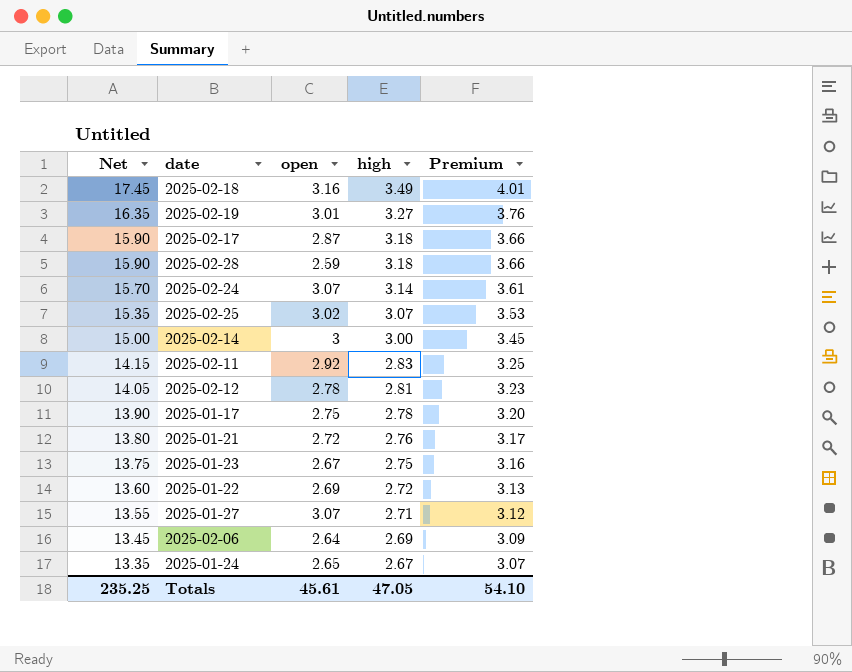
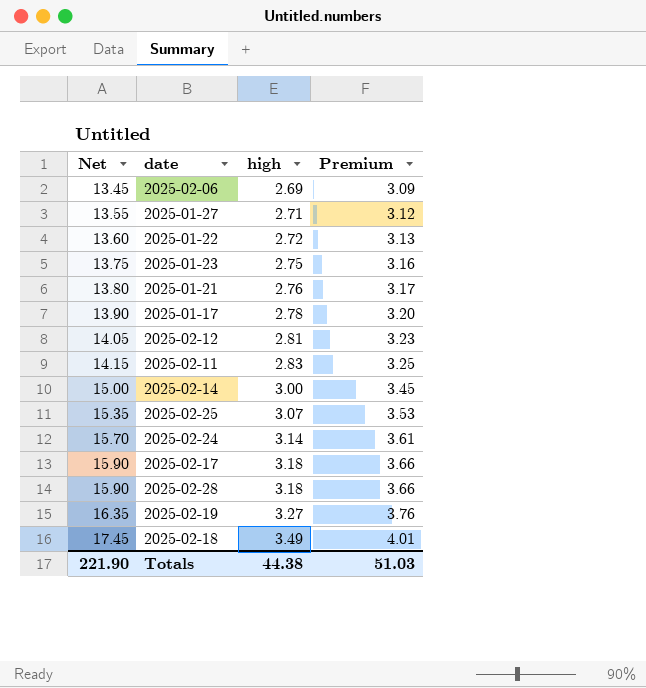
row order: Net descending -> Net ascending
column open | position: 3 -> none
row 2025-01-24: 13.35 | 2.65 | 2.67 | 3.07 -> none
Totals | Net: 235.25 -> 221.90
Totals | high: 47.05 -> 44.38
Totals | Premium: 54.10 -> 51.03

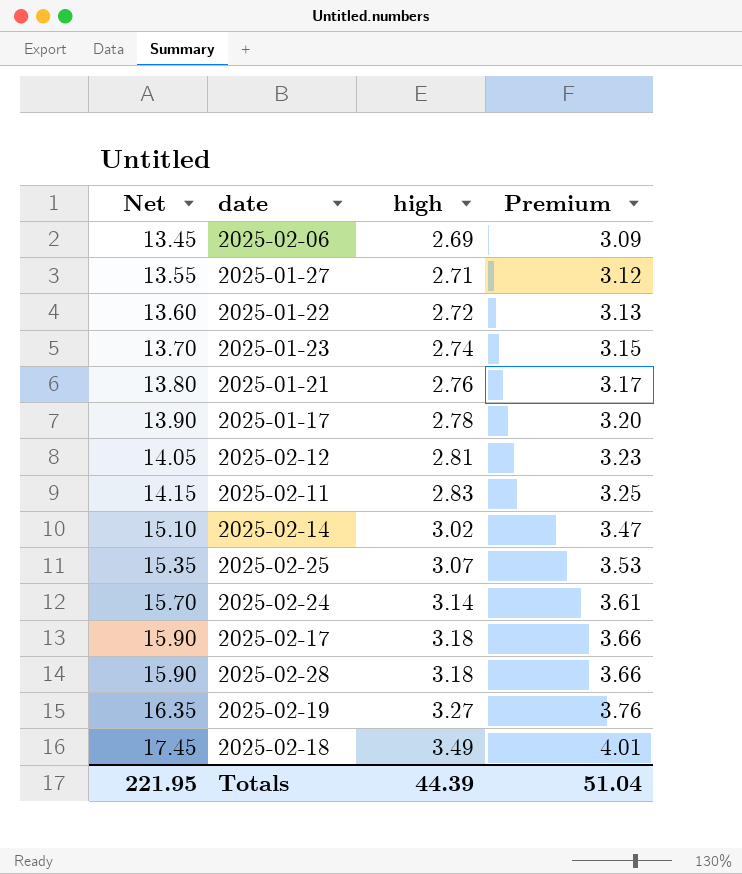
2025-01-23 | Net: 13.75 -> 13.70
2025-01-23 | high: 2.75 -> 2.74
2025-01-23 | Premium: 3.16 -> 3.15
2025-02-14 | Net: 15.00 -> 15.10
2025-02-14 | high: 3.00 -> 3.02
2025-02-14 | Premium: 3.45 -> 3.47
Totals | Net: 221.90 -> 221.95
Totals | high: 44.38 -> 44.39
Totals | Premium: 51.03 -> 51.04

